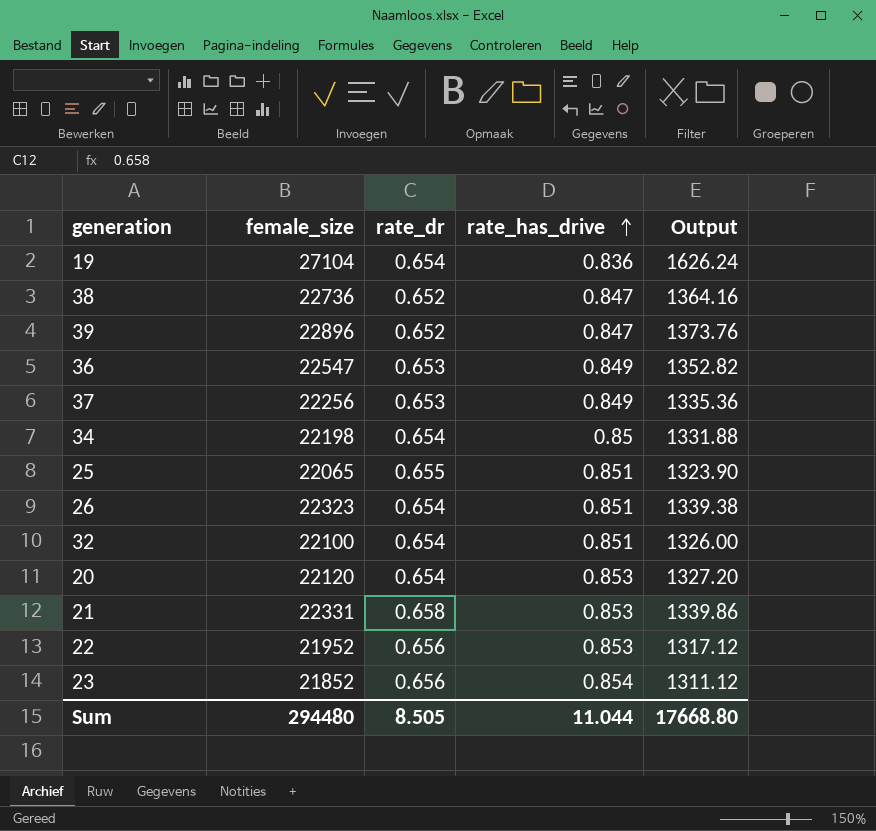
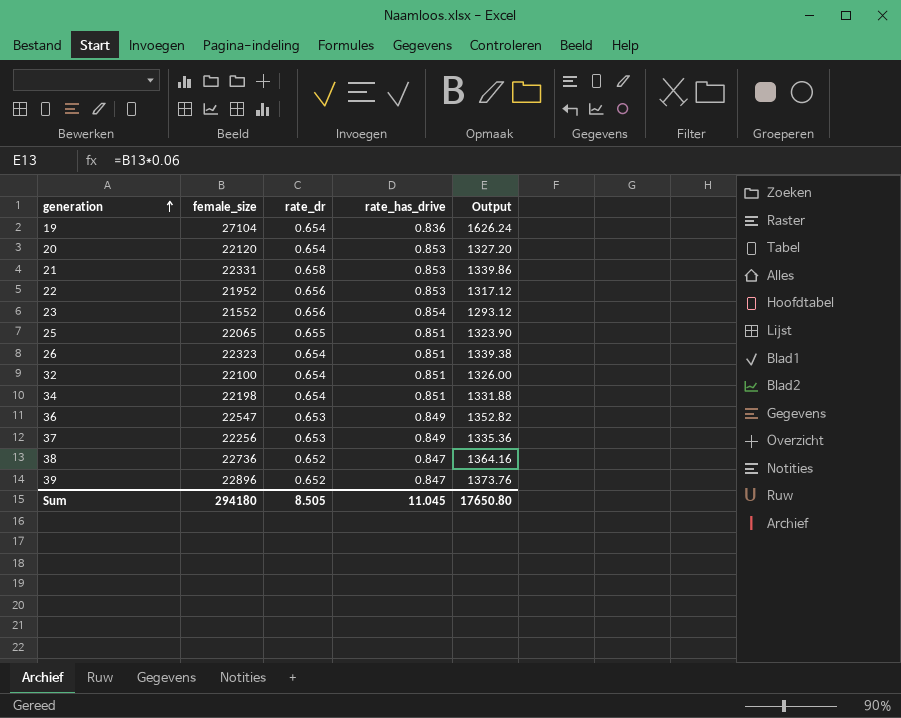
row order: rate_has_drive ascending -> generation ascending
23 | female_size: 21852 -> 21552
23 | Output: 1311.12 -> 1293.12
34 | rate_has_drive: 0.85 -> 0.851
Sum | female_size: 294480 -> 294180
Sum | rate_has_drive: 11.044 -> 11.045
Sum | Output: 17668.80 -> 17650.80

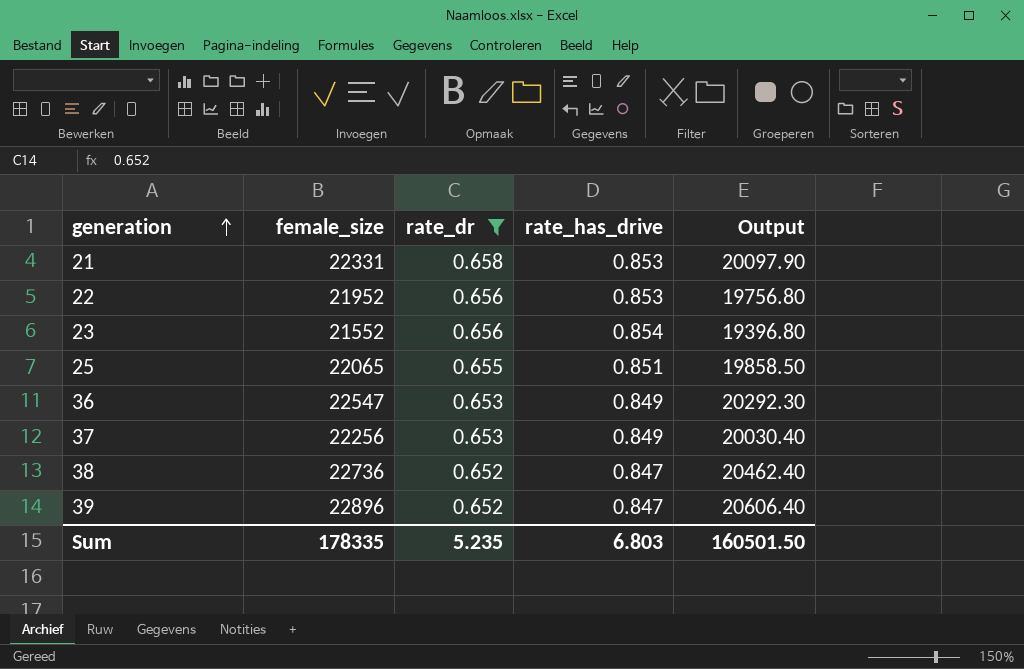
filter: none -> rate_dr != 0.654
column Output | formula: [female_size] * 0.06 -> [female_size] * 0.9
Sum | female_size: 294180 -> 178335
Sum | rate_dr: 8.505 -> 5.235
Sum | rate_has_drive: 11.045 -> 6.803
Sum | Output: 17650.80 -> 160501.50

